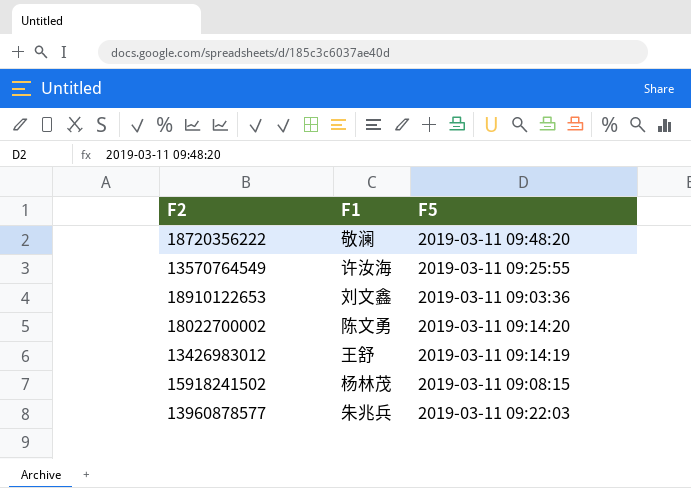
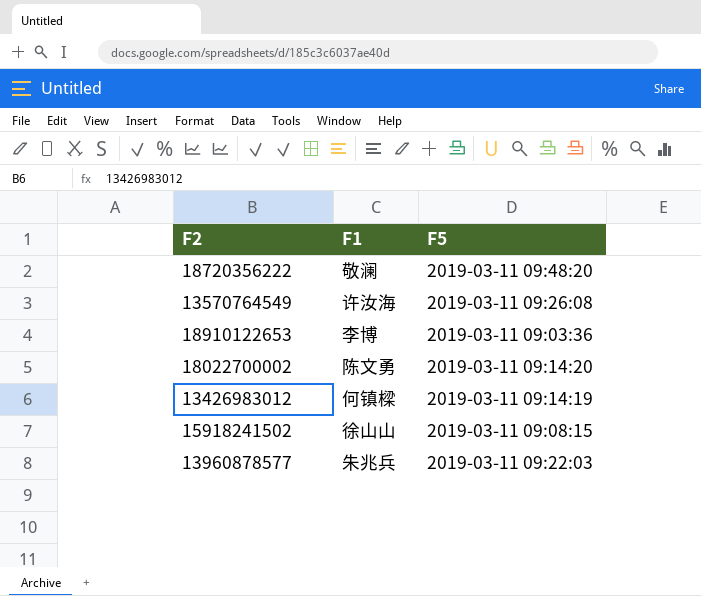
13570764549 | F5: 2019-03-11 09:25:55 -> 2019-03-11 09:26:08
18910122653 | F1: 刘文鑫 -> 李博
13426983012 | F1: 王舒 -> 何镇樑
15918241502 | F1: 杨林茂 -> 徐山山

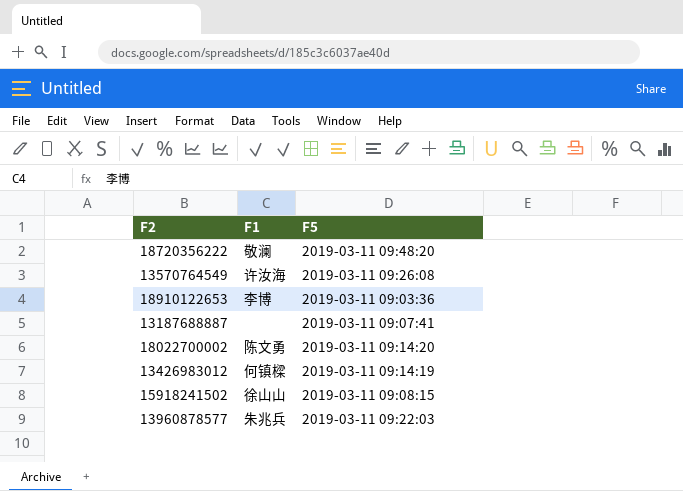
row 13187688887: none -> none | 2019-03-11 09:07:41

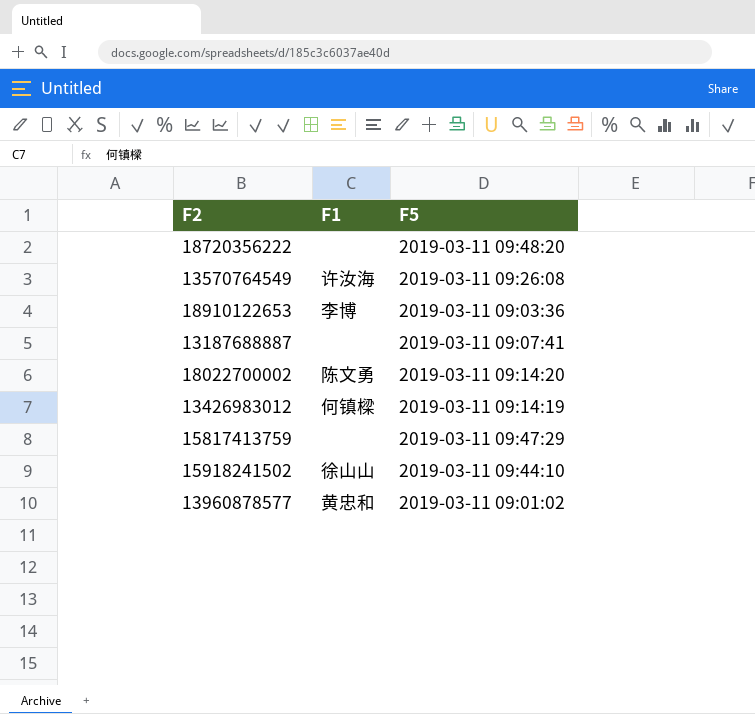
18720356222 | F1: 敬澜 -> none
row 15817413759: none -> none | 2019-03-11 09:47:29
15918241502 | F5: 2019-03-11 09:08:15 -> 2019-03-11 09:44:10
13960878577 | F1: 朱兆兵 -> 黄忠和
13960878577 | F5: 2019-03-11 09:22:03 -> 2019-03-11 09:01:02

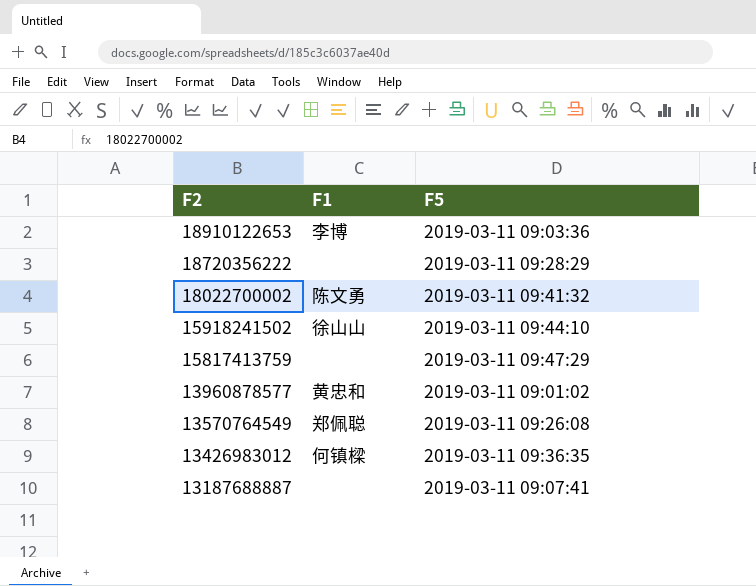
row order: none -> F2 descending
18720356222 | F5: 2019-03-11 09:48:20 -> 2019-03-11 09:28:29
18022700002 | F5: 2019-03-11 09:14:20 -> 2019-03-11 09:41:32
13570764549 | F1: 许汝海 -> 郑佩聪
13426983012 | F5: 2019-03-11 09:14:19 -> 2019-03-11 09:36:35

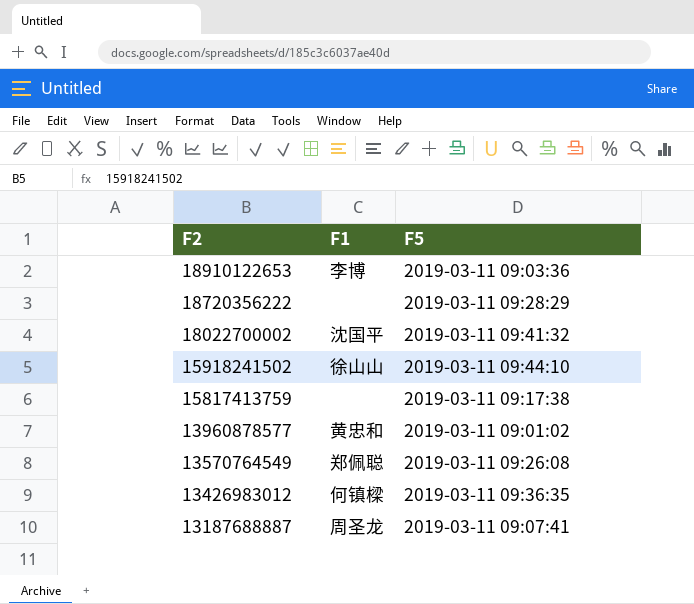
18022700002 | F1: 陈文勇 -> 沈国平
15817413759 | F5: 2019-03-11 09:47:29 -> 2019-03-11 09:17:38
13187688887 | F1: none -> 周圣龙

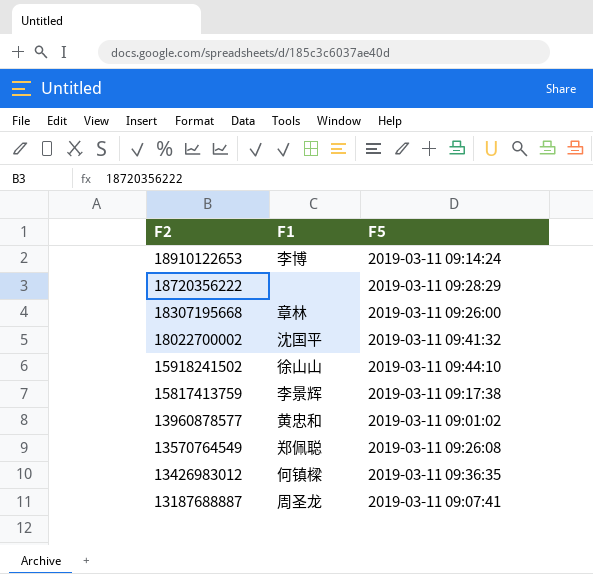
18910122653 | F5: 2019-03-11 09:03:36 -> 2019-03-11 09:14:24
row 18307195668: none -> 章林 | 2019-03-11 09:26:00
15817413759 | F1: none -> 李景辉

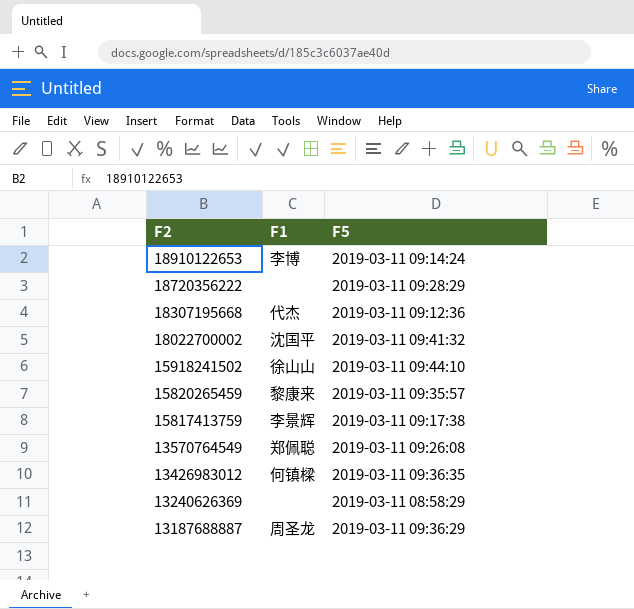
row 13960878577: 黄忠和 | 2019-03-11 09:01:02 -> none
18307195668 | F1: 章林 -> 代杰
18307195668 | F5: 2019-03-11 09:26:00 -> 2019-03-11 09:12:36
row 15820265459: none -> 黎康来 | 2019-03-11 09:35:57
row 13240626369: none -> none | 2019-03-11 08:58:29
13187688887 | F5: 2019-03-11 09:07:41 -> 2019-03-11 09:36:29

